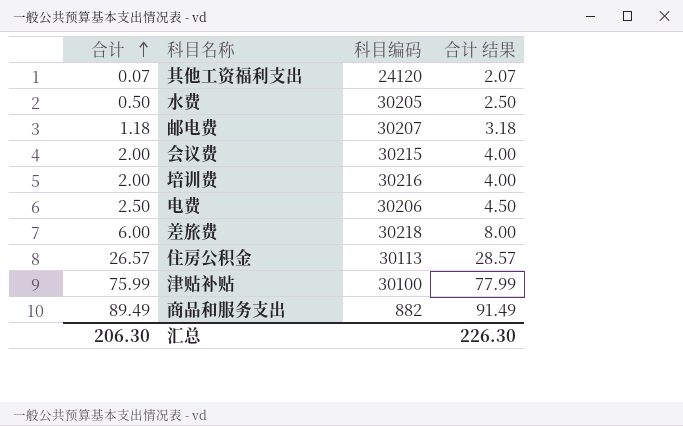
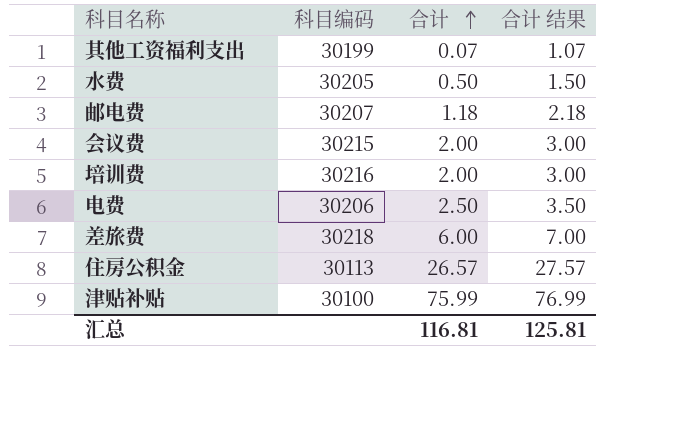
column 合计 | position: 1 -> 3
column 合计 结果 | formula: [合计] + 2 -> [合计] + 1
row 商品和服务支出: 89.49 | 882 | 91.49 -> none
其他工资福利支出 | 科目编码: 24120 -> 30199
汇总 | 合计: 206.30 -> 116.81
汇总 | 合计 结果: 226.30 -> 125.81

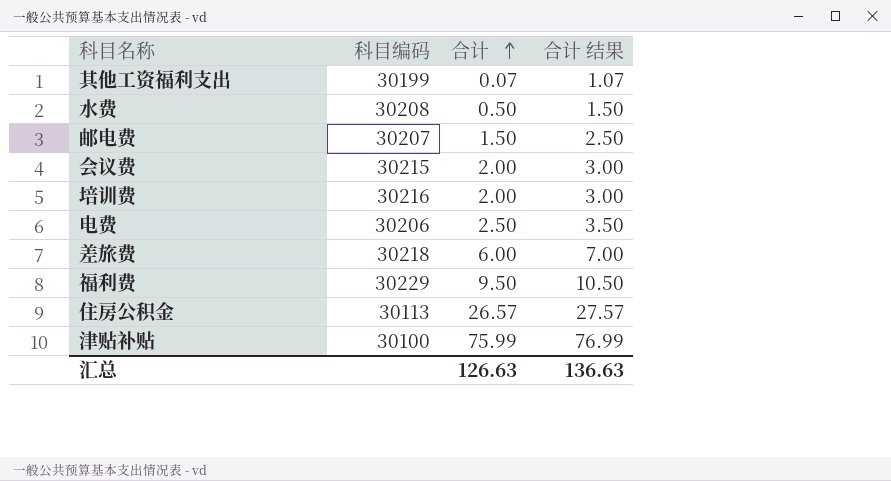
水费 | 科目编码: 30205 -> 30208
邮电费 | 合计: 1.18 -> 1.50
邮电费 | 合计 结果: 2.18 -> 2.50
row 福利费: none -> 30229 | 9.50 | 10.50
汇总 | 合计: 116.81 -> 126.63
汇总 | 合计 结果: 125.81 -> 136.63

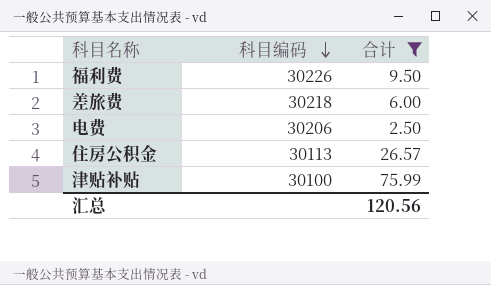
filter: none -> 合计 >= 2.50
row order: 合计 ascending -> 科目编码 descending
column 合计 结果 | formula: [合计] + 1 -> none
福利费 | 科目编码: 30229 -> 30226
汇总 | 合计: 126.63 -> 120.56

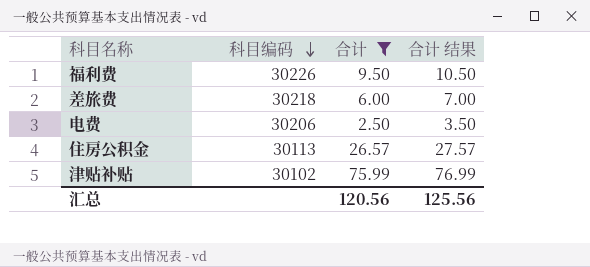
column 合计 结果 | formula: none -> [合计] + 1
津贴补贴 | 科目编码: 30100 -> 30102

